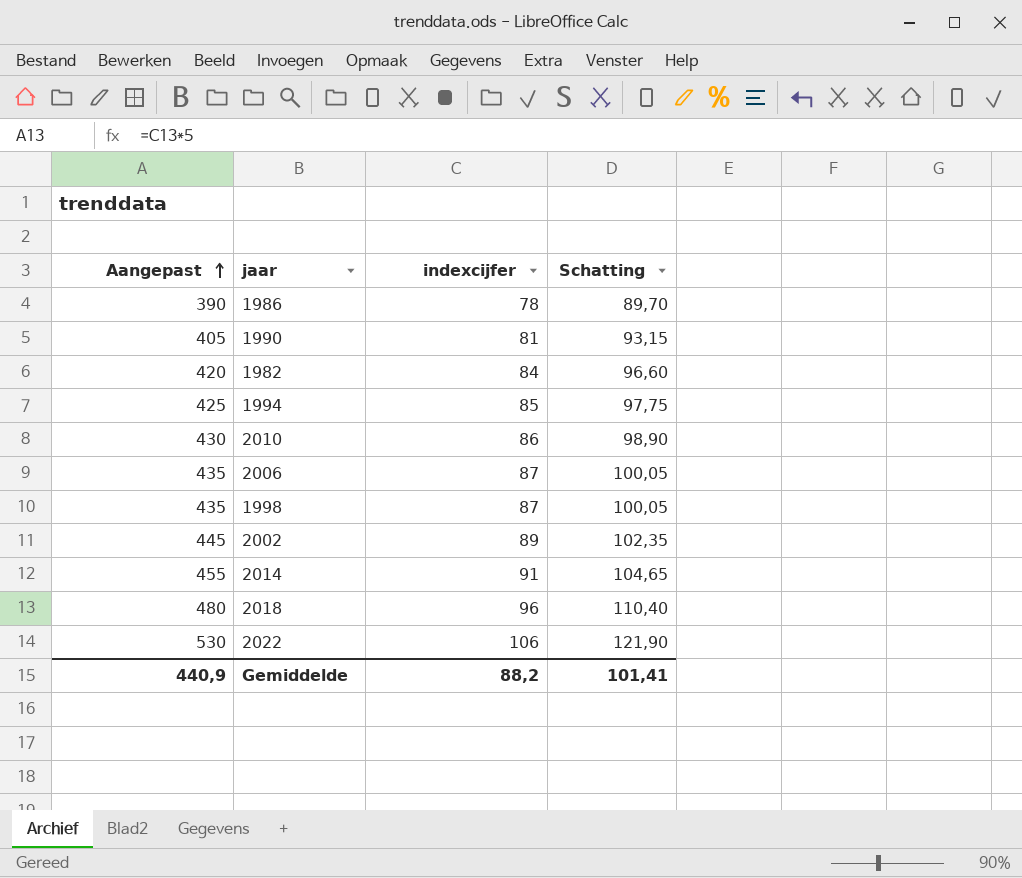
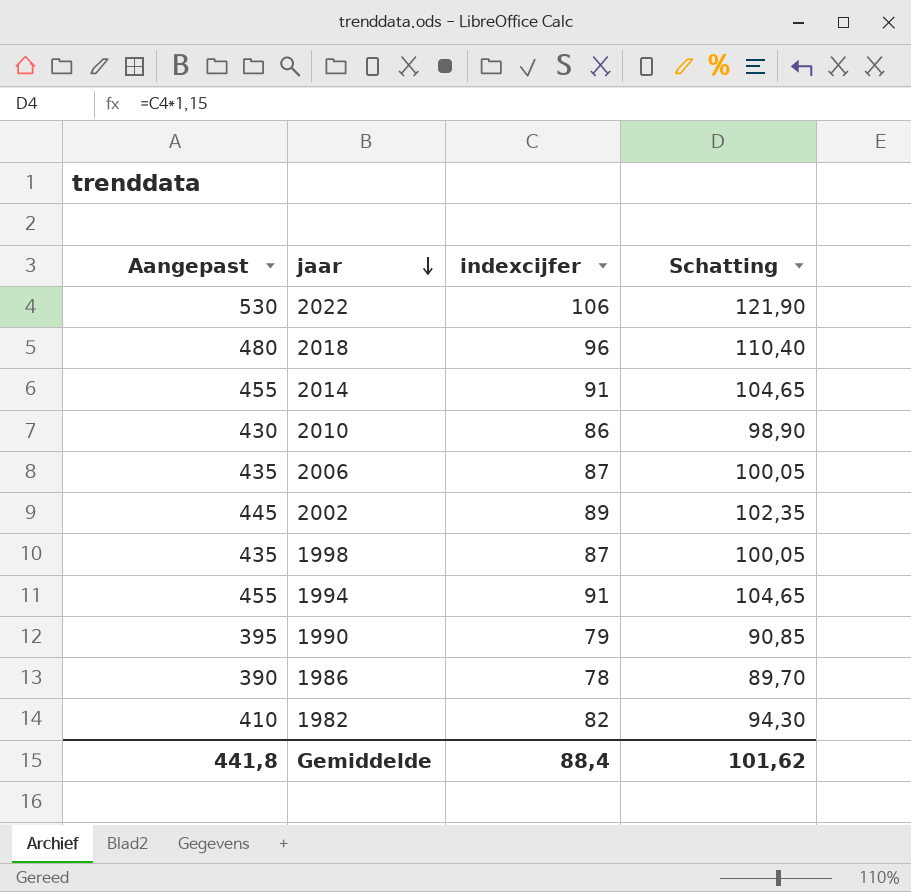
row order: Aangepast ascending -> jaar descending
1994 | Aangepast: 425 -> 455
1994 | indexcijfer: 85 -> 91
1994 | Schatting: 97,75 -> 104,65
1990 | Aangepast: 405 -> 395
1990 | indexcijfer: 81 -> 79
1990 | Schatting: 93,15 -> 90,85
1982 | Aangepast: 420 -> 410
1982 | indexcijfer: 84 -> 82
1982 | Schatting: 96,60 -> 94,30
Gemiddelde | Aangepast: 440,9 -> 441,8
Gemiddelde | indexcijfer: 88,2 -> 88,4
Gemiddelde | Schatting: 101,41 -> 101,62

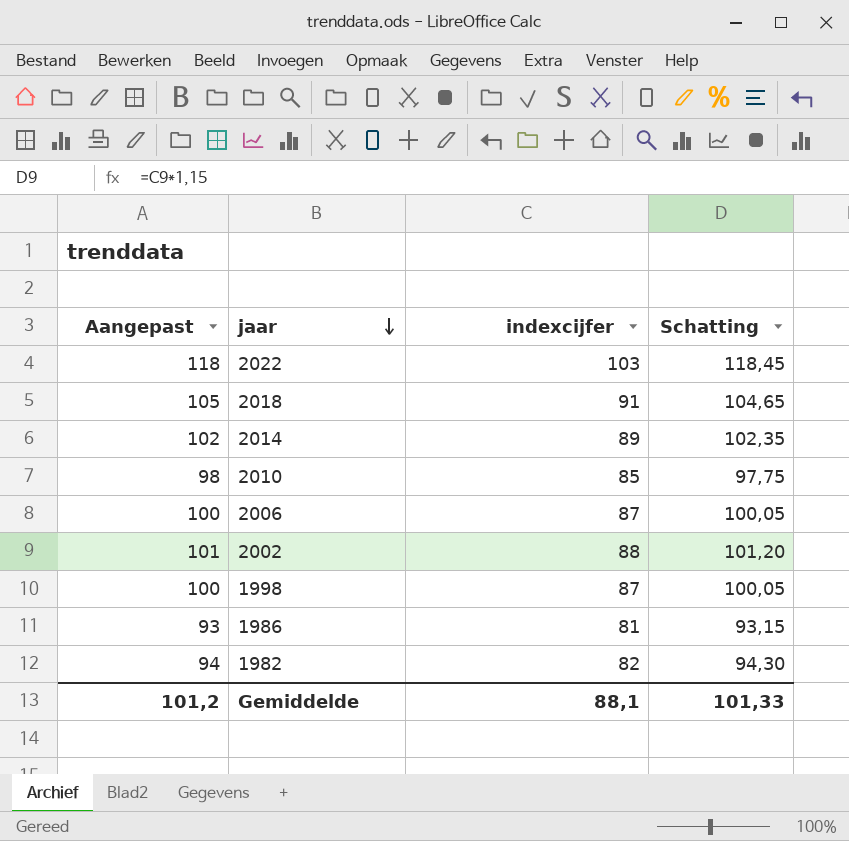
column Aangepast | formula: [indexcijfer] * 5 -> [indexcijfer] * 1,15
row 1994: 455 | 91 | 104,65 -> none
row 1990: 395 | 79 | 90,85 -> none
2022 | indexcijfer: 106 -> 103
2022 | Schatting: 121,90 -> 118,45
2018 | indexcijfer: 96 -> 91
2018 | Schatting: 110,40 -> 104,65
2014 | indexcijfer: 91 -> 89
2014 | Schatting: 104,65 -> 102,35
2010 | indexcijfer: 86 -> 85
2010 | Schatting: 98,90 -> 97,75
2002 | indexcijfer: 89 -> 88
2002 | Schatting: 102,35 -> 101,20
1986 | indexcijfer: 78 -> 81
1986 | Schatting: 89,70 -> 93,15
Gemiddelde | Aangepast: 441,8 -> 101,2
Gemiddelde | indexcijfer: 88,4 -> 88,1
Gemiddelde | Schatting: 101,62 -> 101,33

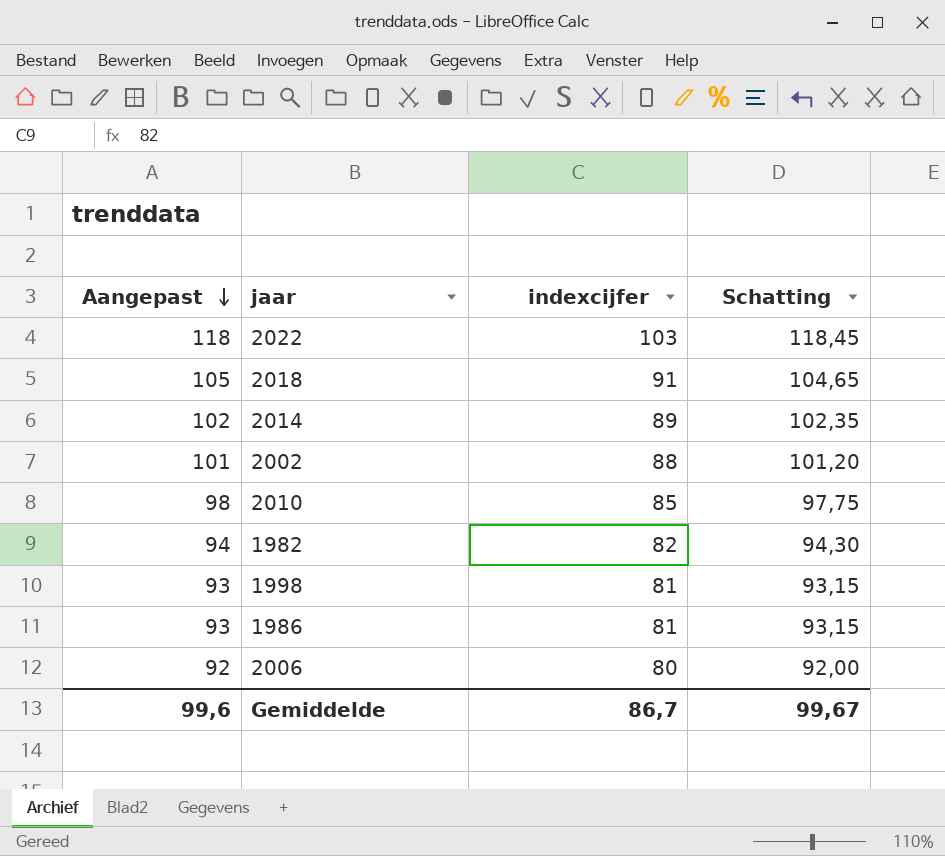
row order: jaar descending -> Aangepast descending
1998 | Aangepast: 100 -> 93
1998 | indexcijfer: 87 -> 81
1998 | Schatting: 100,05 -> 93,15
2006 | Aangepast: 100 -> 92
2006 | indexcijfer: 87 -> 80
2006 | Schatting: 100,05 -> 92,00
Gemiddelde | Aangepast: 101,2 -> 99,6
Gemiddelde | indexcijfer: 88,1 -> 86,7
Gemiddelde | Schatting: 101,33 -> 99,67

